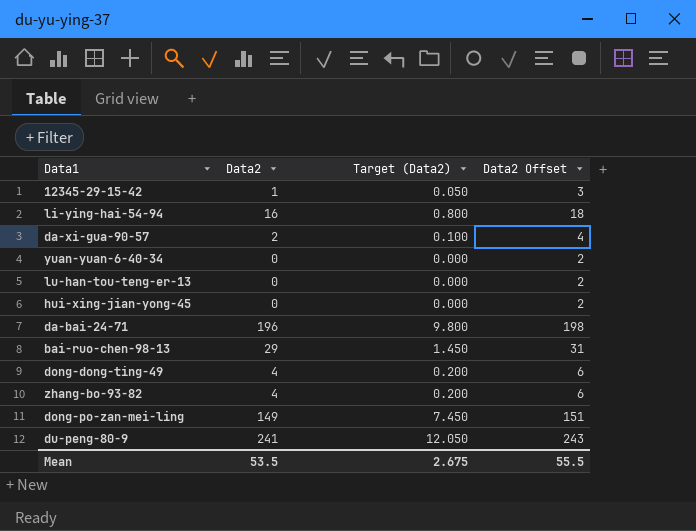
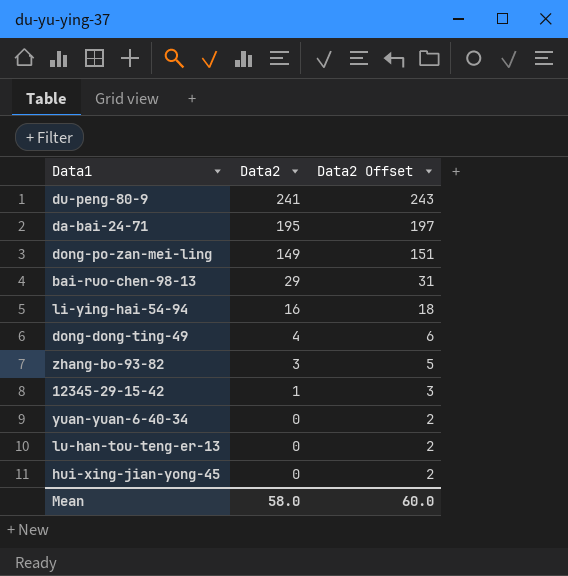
row order: none -> Data2 descending
column Target (Data2) | formula: [Data2] * 0.05 -> none
row da-xi-gua-90-57: 2 | 0.100 | 4 -> none
da-bai-24-71 | Data2: 196 -> 195
da-bai-24-71 | Data2 Offset: 198 -> 197
zhang-bo-93-82 | Data2: 4 -> 3
zhang-bo-93-82 | Data2 Offset: 6 -> 5
Mean | Data2: 53.5 -> 58.0
Mean | Data2 Offset: 55.5 -> 60.0

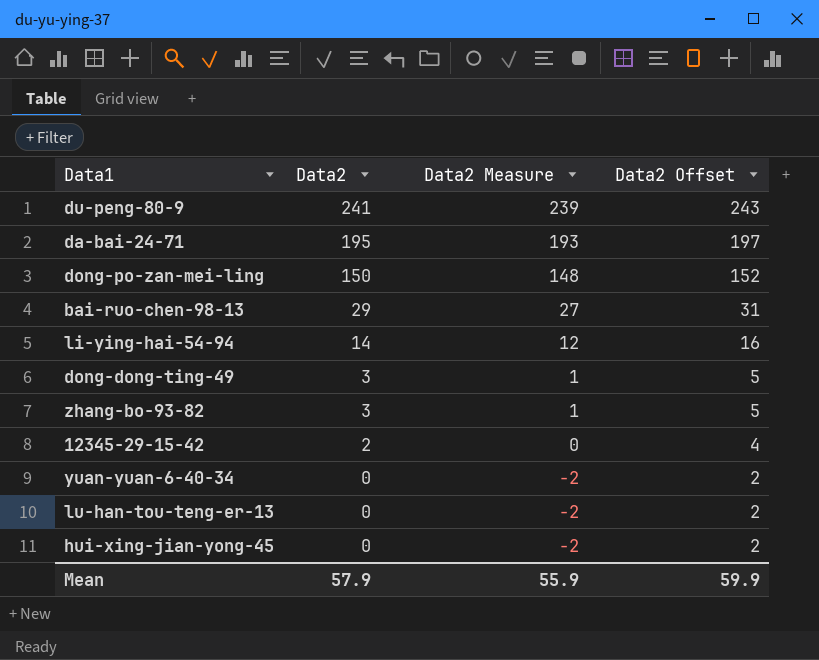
column Data2 Measure | formula: none -> [Data2] - 2
dong-po-zan-mei-ling | Data2: 149 -> 150
dong-po-zan-mei-ling | Data2 Offset: 151 -> 152
li-ying-hai-54-94 | Data2: 16 -> 14
li-ying-hai-54-94 | Data2 Offset: 18 -> 16
dong-dong-ting-49 | Data2: 4 -> 3
dong-dong-ting-49 | Data2 Offset: 6 -> 5
12345-29-15-42 | Data2: 1 -> 2
12345-29-15-42 | Data2 Offset: 3 -> 4
Mean | Data2: 58.0 -> 57.9
Mean | Data2 Offset: 60.0 -> 59.9

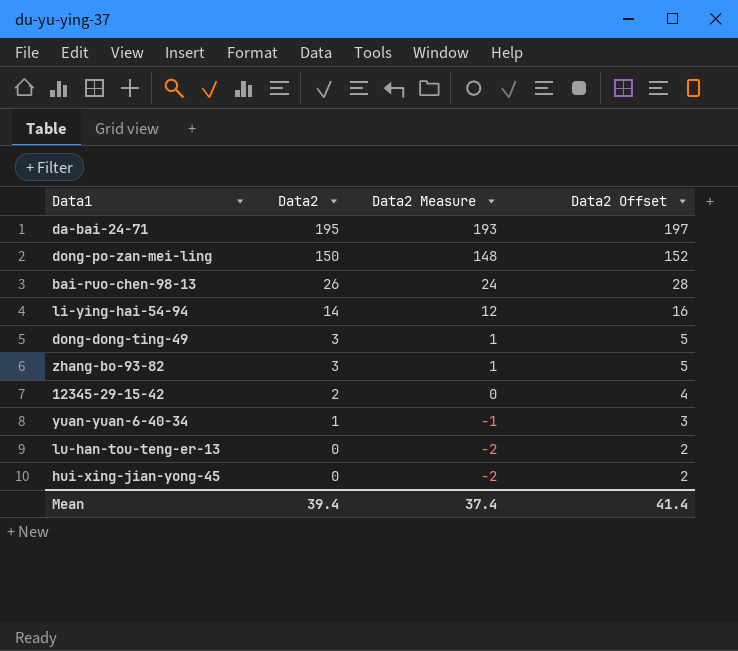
row du-peng-80-9: 241 | 239 | 243 -> none
bai-ruo-chen-98-13 | Data2: 29 -> 26
bai-ruo-chen-98-13 | Data2 Measure: 27 -> 24
bai-ruo-chen-98-13 | Data2 Offset: 31 -> 28
yuan-yuan-6-40-34 | Data2: 0 -> 1
yuan-yuan-6-40-34 | Data2 Measure: -2 -> -1
yuan-yuan-6-40-34 | Data2 Offset: 2 -> 3
Mean | Data2: 57.9 -> 39.4
Mean | Data2 Measure: 55.9 -> 37.4
Mean | Data2 Offset: 59.9 -> 41.4

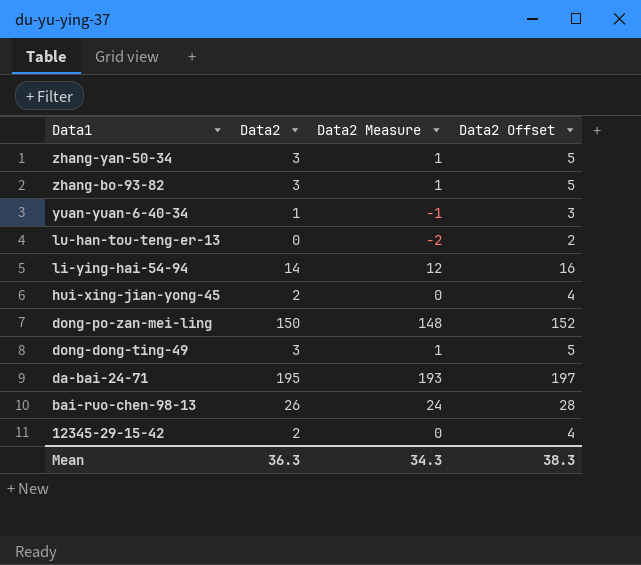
row order: Data2 descending -> Data1 descending
row zhang-yan-50-34: none -> 3 | 1 | 5
hui-xing-jian-yong-45 | Data2: 0 -> 2
hui-xing-jian-yong-45 | Data2 Measure: -2 -> 0
hui-xing-jian-yong-45 | Data2 Offset: 2 -> 4
Mean | Data2: 39.4 -> 36.3
Mean | Data2 Measure: 37.4 -> 34.3
Mean | Data2 Offset: 41.4 -> 38.3

